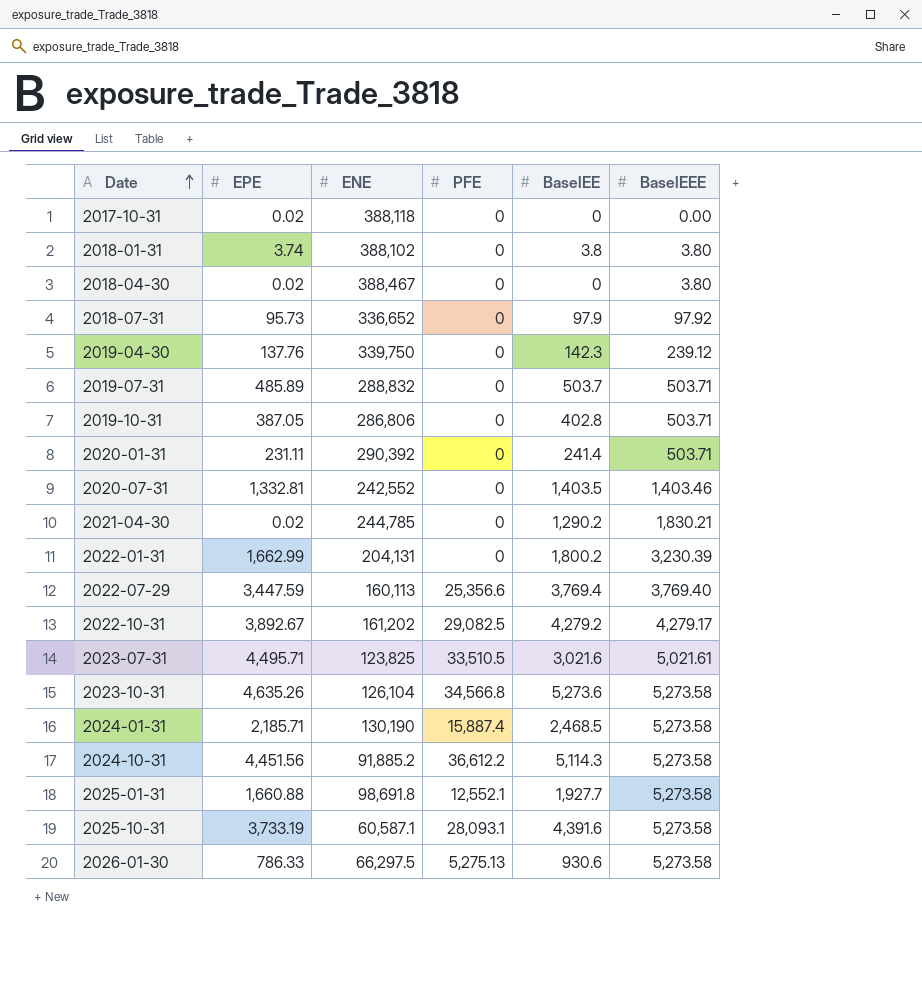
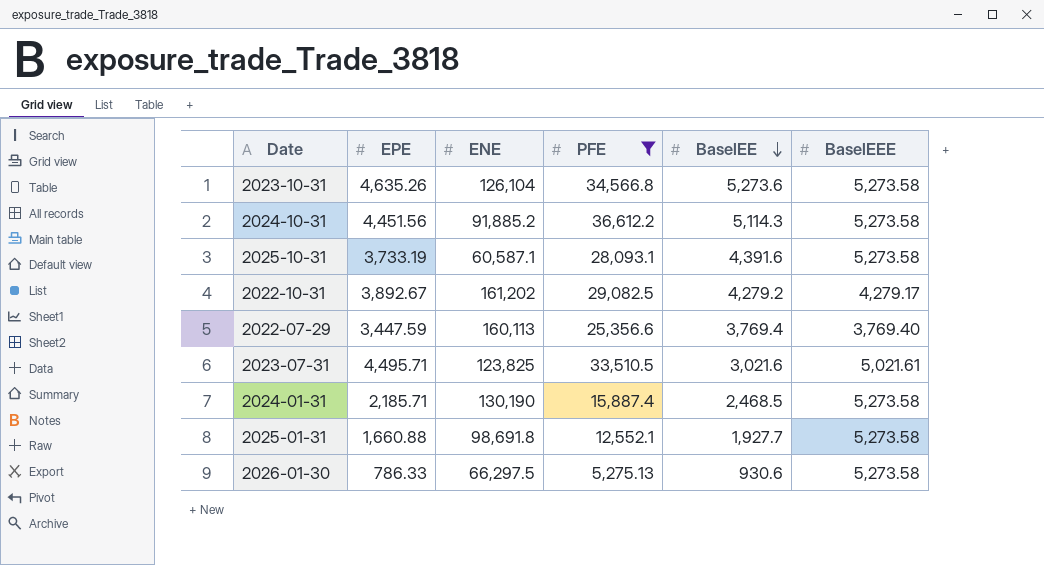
filter: none -> PFE != 0
row order: Date ascending -> BaselEE descending

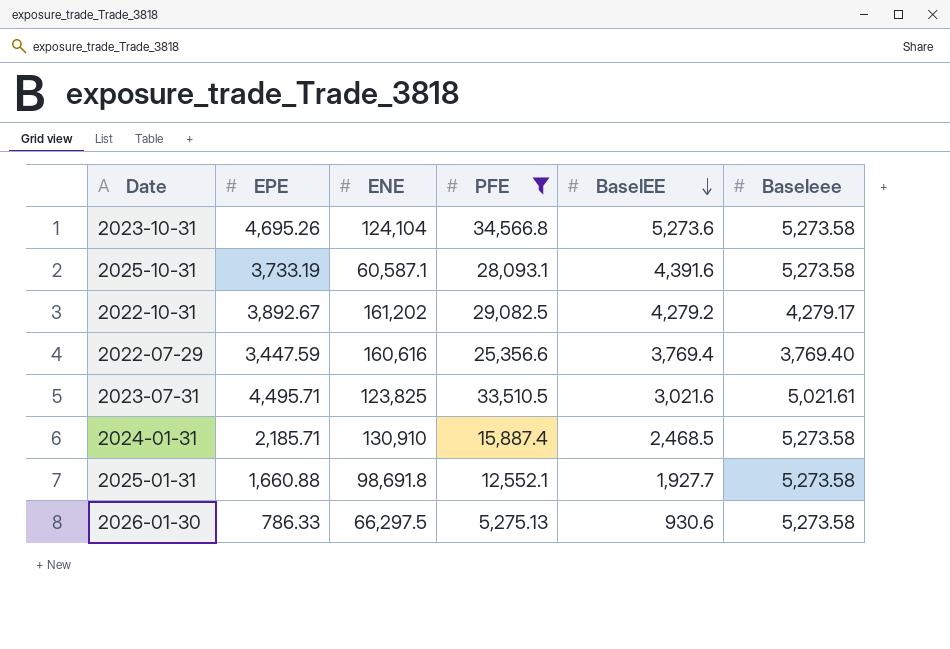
column name: BaselEEE -> Baseleee
row 2024-10-31: 4,451.56 | 91,885.2 | 36,612.2 | 5,114.3 | 5,273.58 -> none
2023-10-31 | EPE: 4,635.26 -> 4,695.26
2023-10-31 | ENE: 126,104 -> 124,104
2022-07-29 | ENE: 160,113 -> 160,616
2024-01-31 | ENE: 130,190 -> 130,910

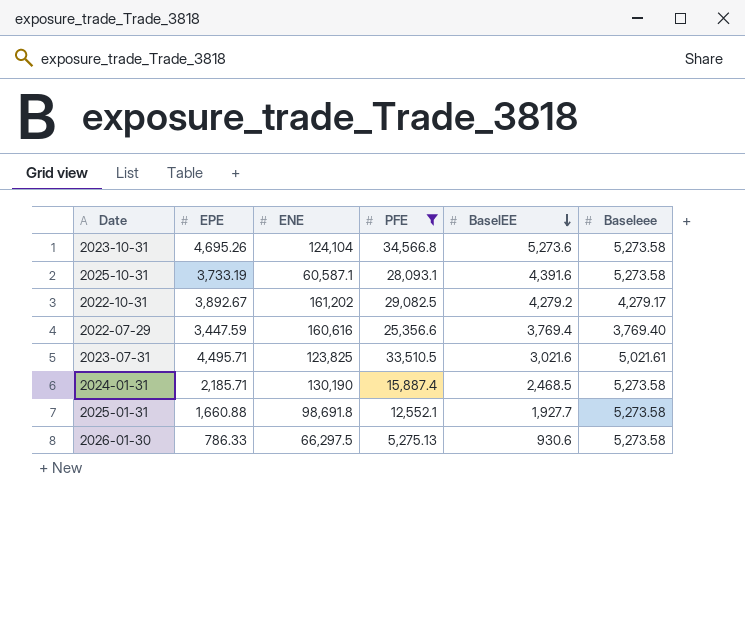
2024-01-31 | ENE: 130,910 -> 130,190

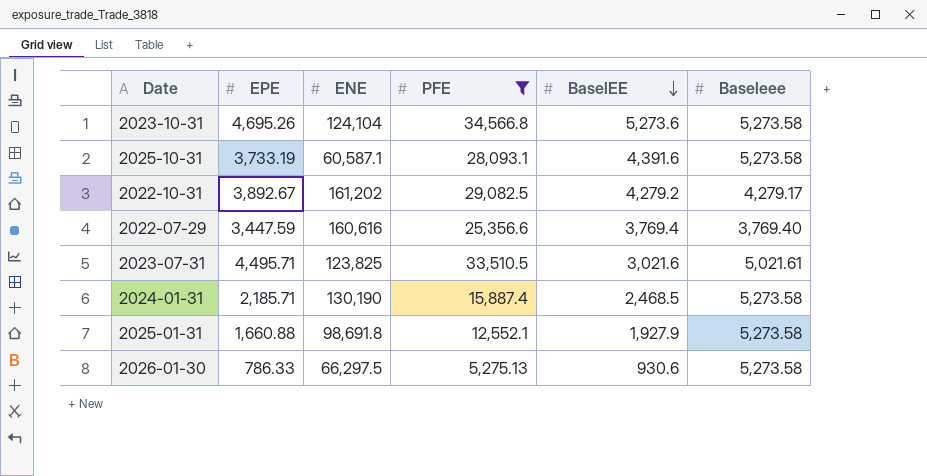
2025-01-31 | BaselEE: 1,927.7 -> 1,927.9

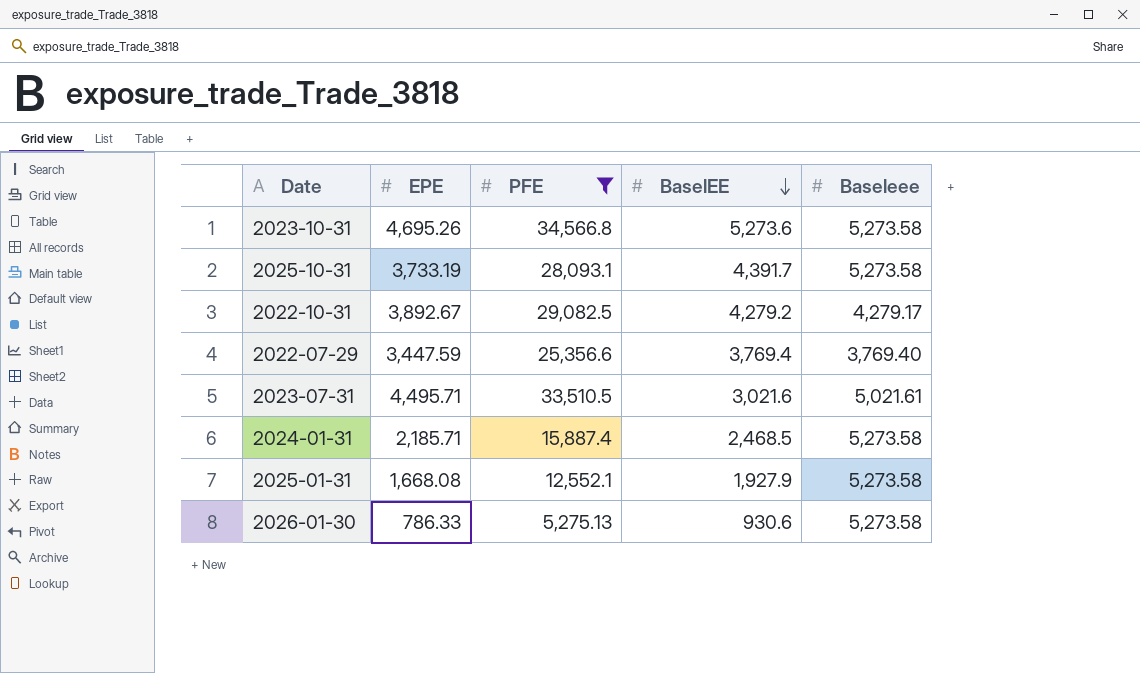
column ENE | position: 3 -> none
2025-10-31 | BaselEE: 4,391.6 -> 4,391.7
2025-01-31 | EPE: 1,660.88 -> 1,668.08

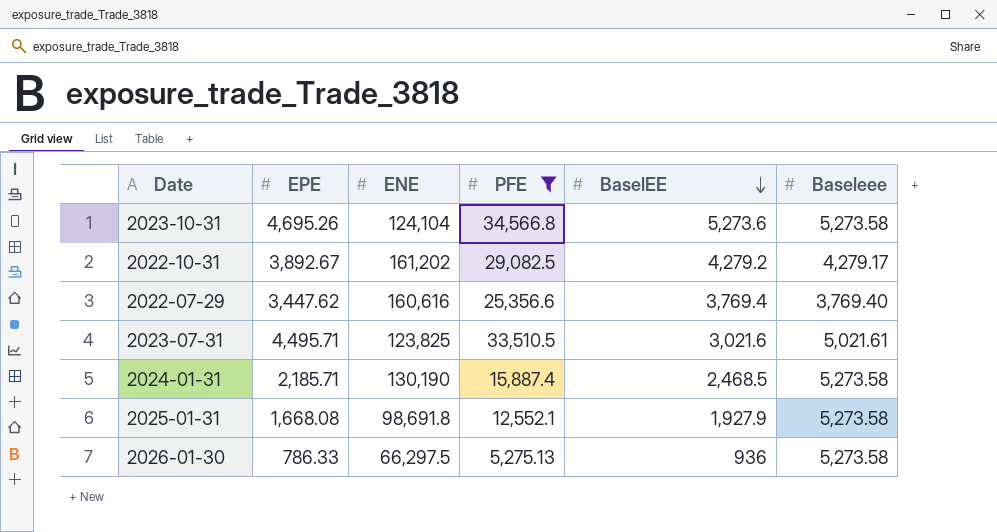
column ENE | position: none -> 3
row 2025-10-31: 3,733.19 | 28,093.1 | 4,391.7 | 5,273.58 -> none
2022-07-29 | EPE: 3,447.59 -> 3,447.62
2026-01-30 | BaselEE: 930.6 -> 936

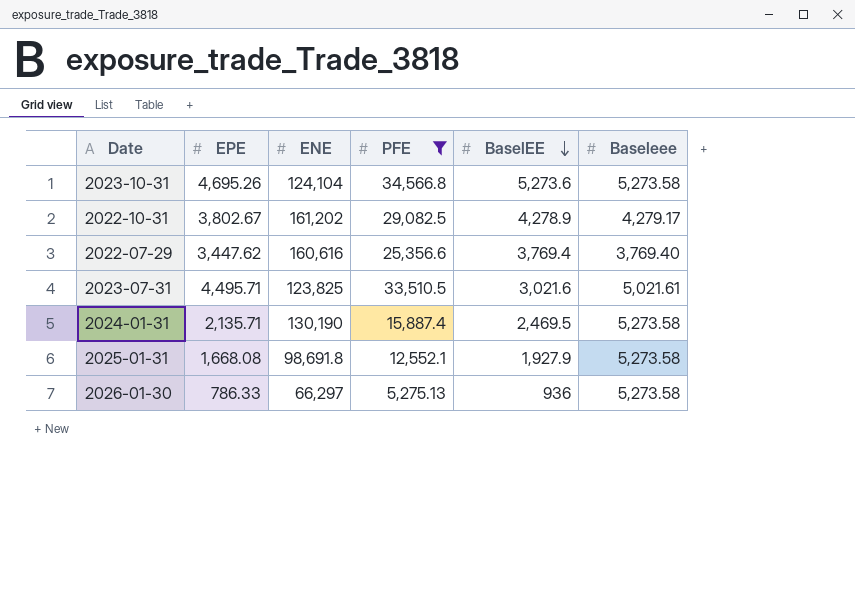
2022-10-31 | EPE: 3,892.67 -> 3,802.67
2022-10-31 | BaselEE: 4,279.2 -> 4,278.9
2024-01-31 | EPE: 2,185.71 -> 2,135.71
2024-01-31 | BaselEE: 2,468.5 -> 2,469.5
2026-01-30 | ENE: 66,297.5 -> 66,297

